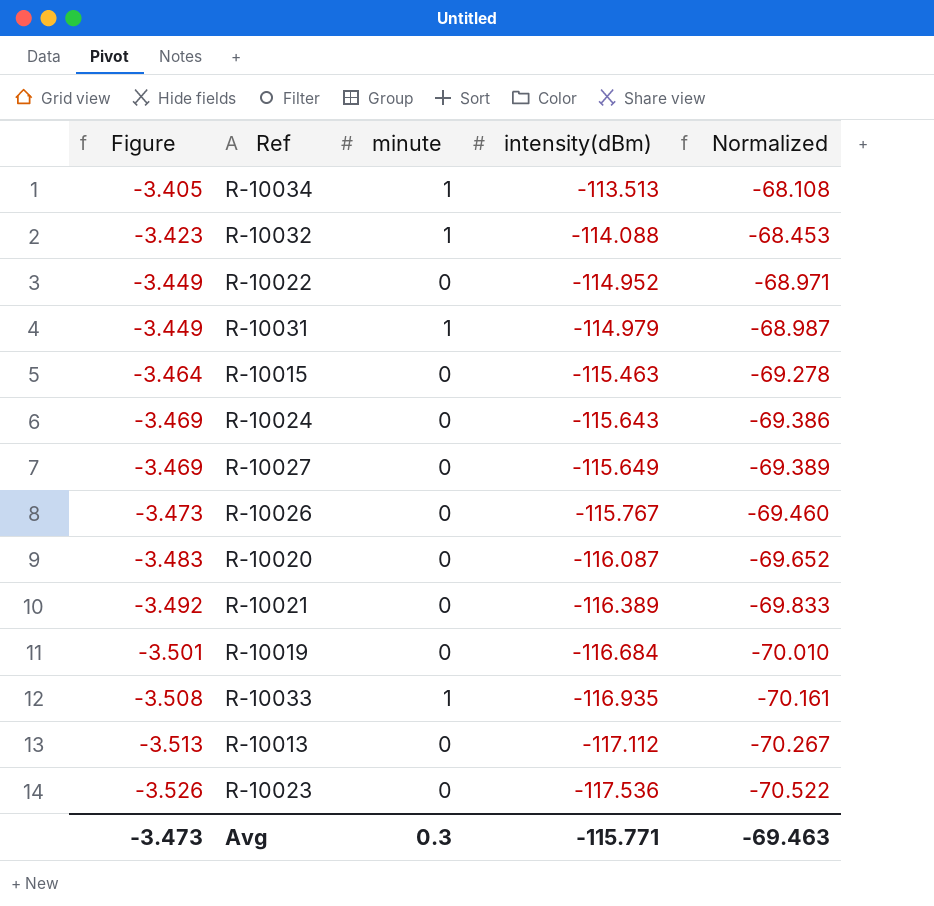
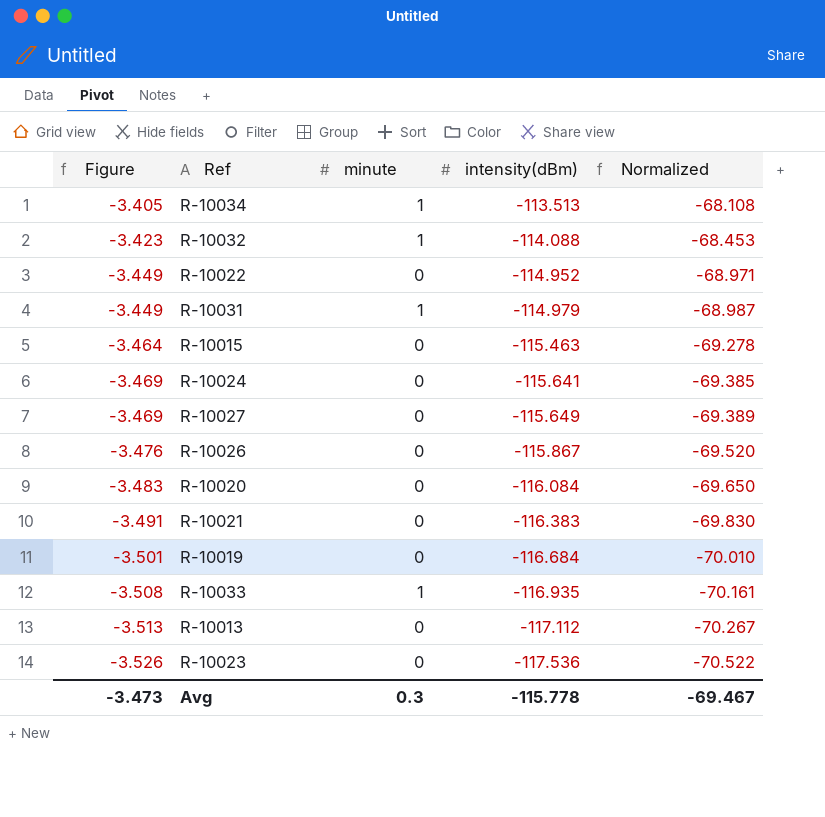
R-10024 | intensity(dBm): -115.643 -> -115.641
R-10024 | Normalized: -69.386 -> -69.385
R-10026 | Figure: -3.473 -> -3.476
R-10026 | intensity(dBm): -115.767 -> -115.867
R-10026 | Normalized: -69.460 -> -69.520
R-10020 | intensity(dBm): -116.087 -> -116.084
R-10020 | Normalized: -69.652 -> -69.650
R-10021 | Figure: -3.492 -> -3.491
R-10021 | intensity(dBm): -116.389 -> -116.383
R-10021 | Normalized: -69.833 -> -69.830
Avg | intensity(dBm): -115.771 -> -115.778
Avg | Normalized: -69.463 -> -69.467

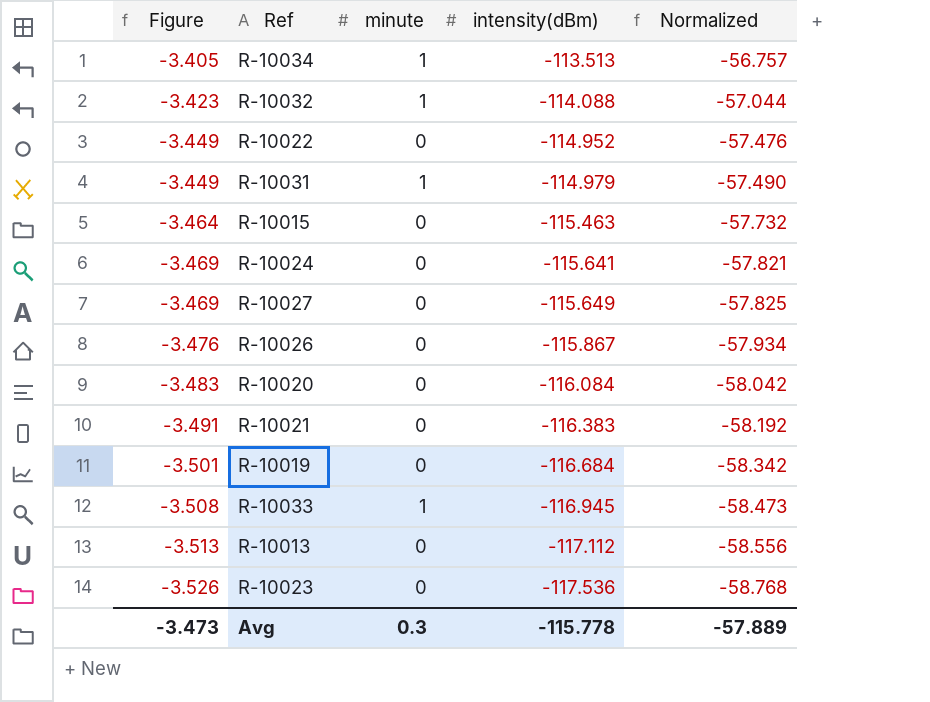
column Normalized | formula: [intensity(dBm)] * 0.6 -> [intensity(dBm)] * 0.5
R-10033 | intensity(dBm): -116.935 -> -116.945
Avg | Normalized: -69.467 -> -57.889

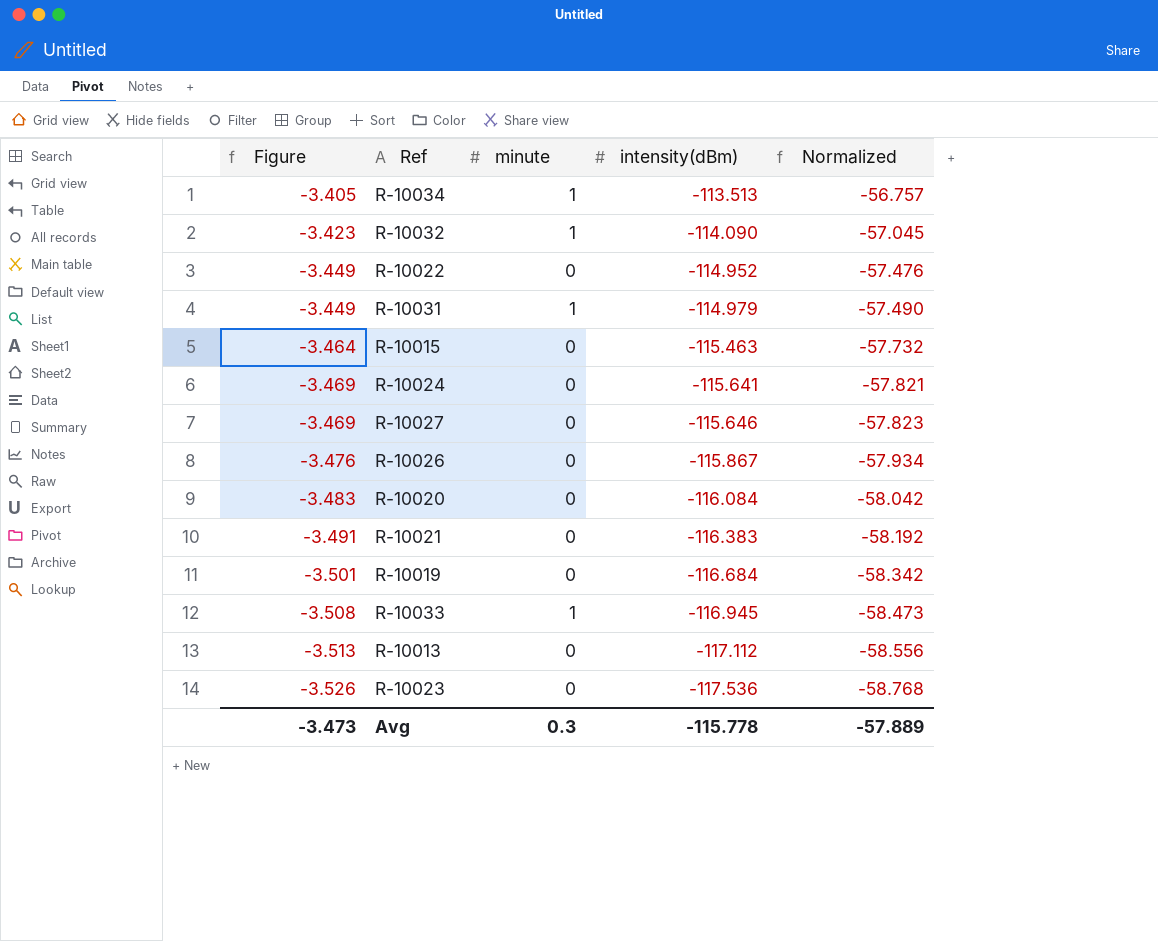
R-10032 | intensity(dBm): -114.088 -> -114.090
R-10032 | Normalized: -57.044 -> -57.045
R-10027 | intensity(dBm): -115.649 -> -115.646
R-10027 | Normalized: -57.825 -> -57.823

